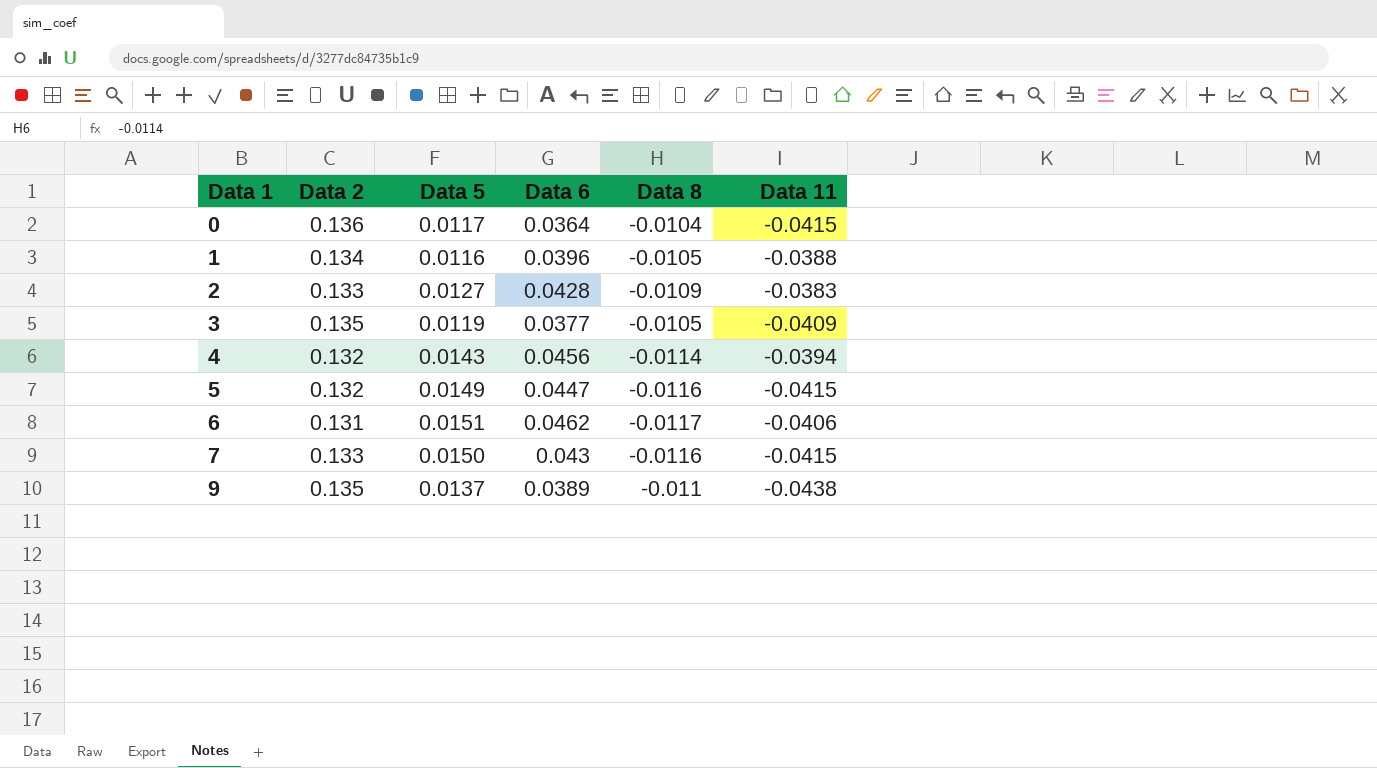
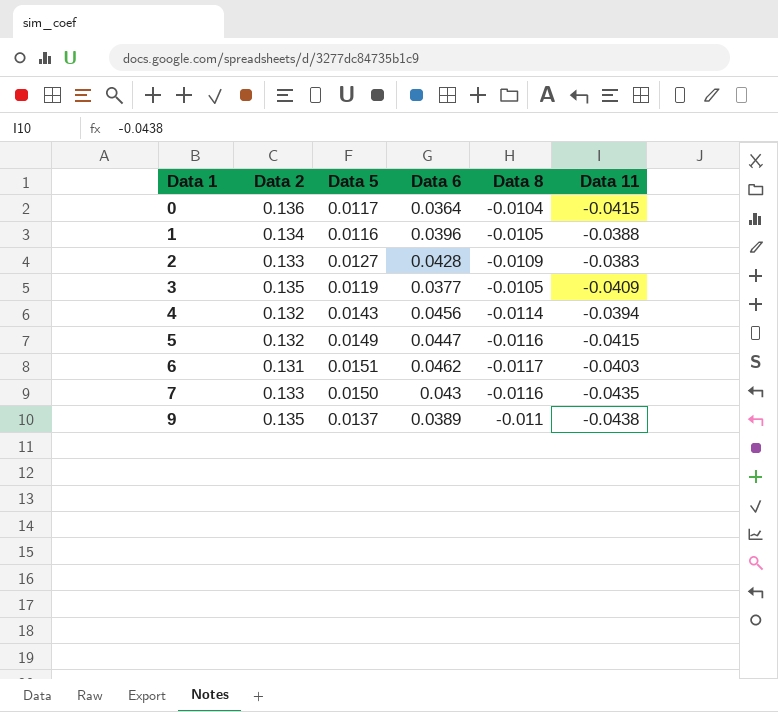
6 | Data 11: -0.0406 -> -0.0403
7 | Data 11: -0.0415 -> -0.0435

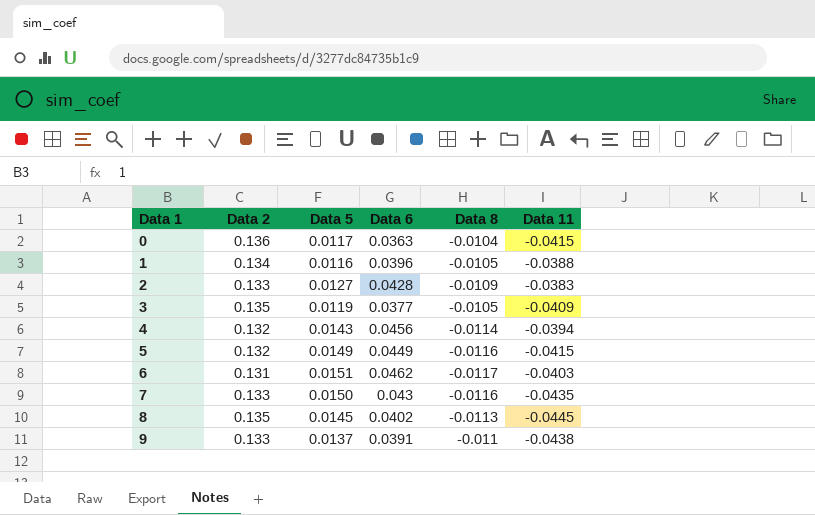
0 | Data 6: 0.0364 -> 0.0363
5 | Data 6: 0.0447 -> 0.0449
row 8: none -> 0.135 | 0.0145 | 0.0402 | -0.0113 | -0.0445
9 | Data 2: 0.135 -> 0.133
9 | Data 6: 0.0389 -> 0.0391

